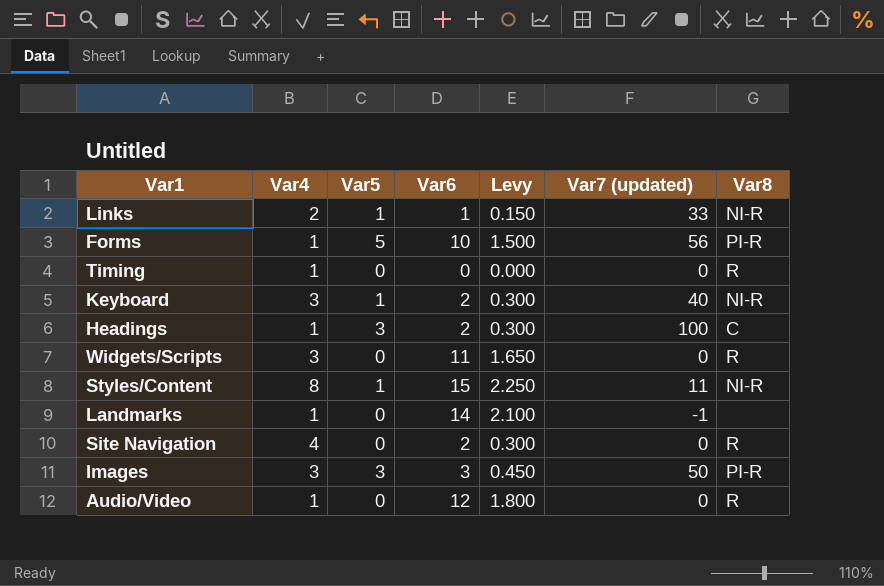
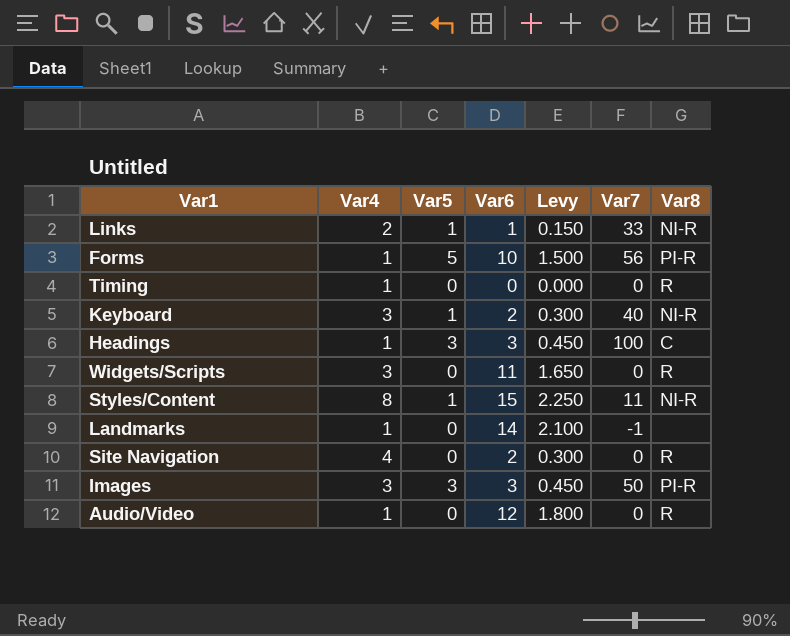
column name: Var7 (updated) -> Var7
Headings | Var6: 2 -> 3
Headings | Levy: 0.300 -> 0.450

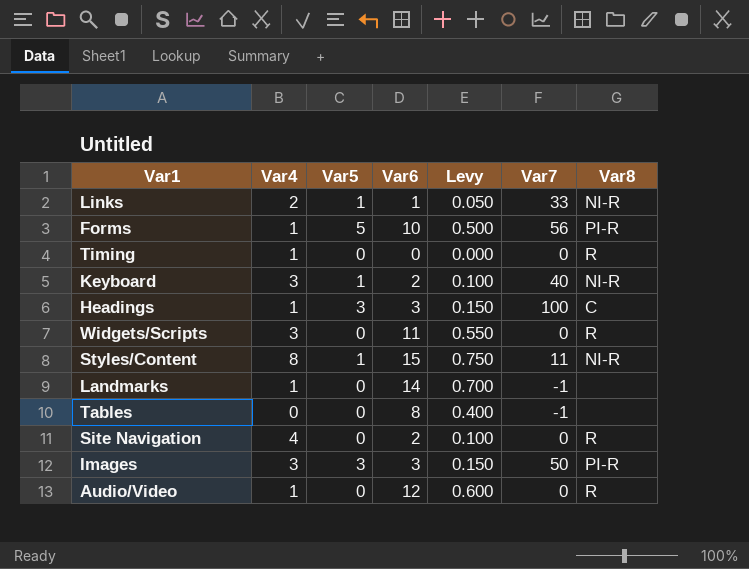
column Levy | formula: [Var6] * 0.15 -> [Var6] * 0.05
row Tables: none -> 0 | 0 | 8 | 0.400 | -1 | none

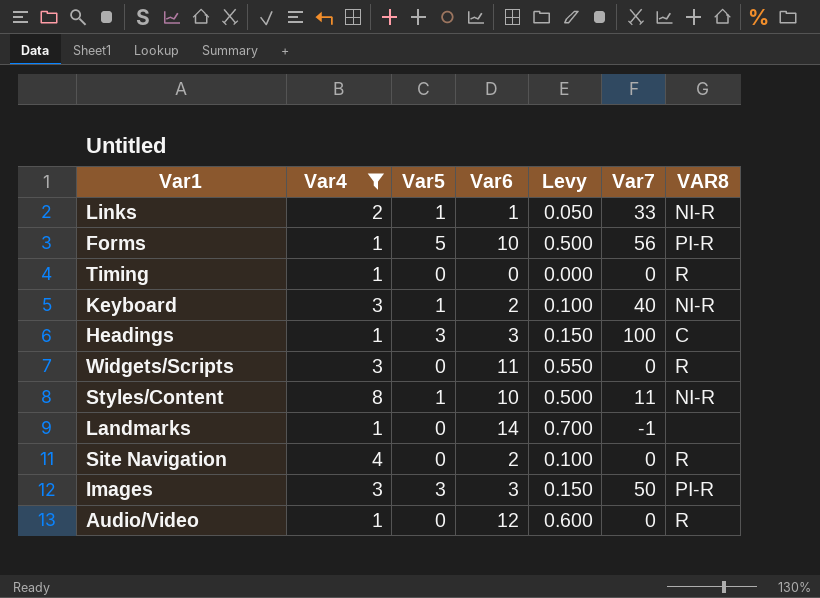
filter: none -> Var4 != 0
column name: Var8 -> VAR8
Styles/Content | Var6: 15 -> 10
Styles/Content | Levy: 0.750 -> 0.500

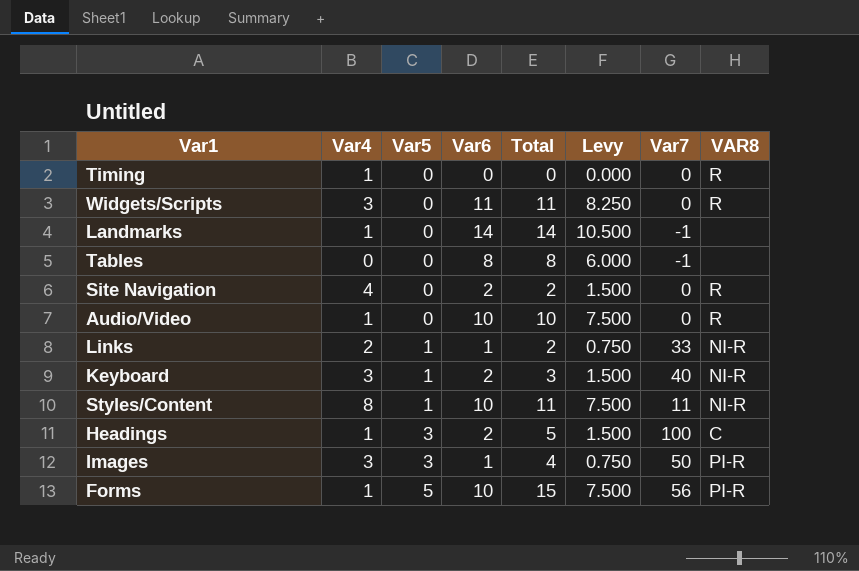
filter: Var4 != 0 -> none
row order: none -> Var5 ascending
column Total | formula: none -> [Var5] + [Var6]
column Levy | formula: [Var6] * 0.05 -> [Var6] * 0.75
Audio/Video | Var6: 12 -> 10
Headings | Var6: 3 -> 2
Images | Var6: 3 -> 1

